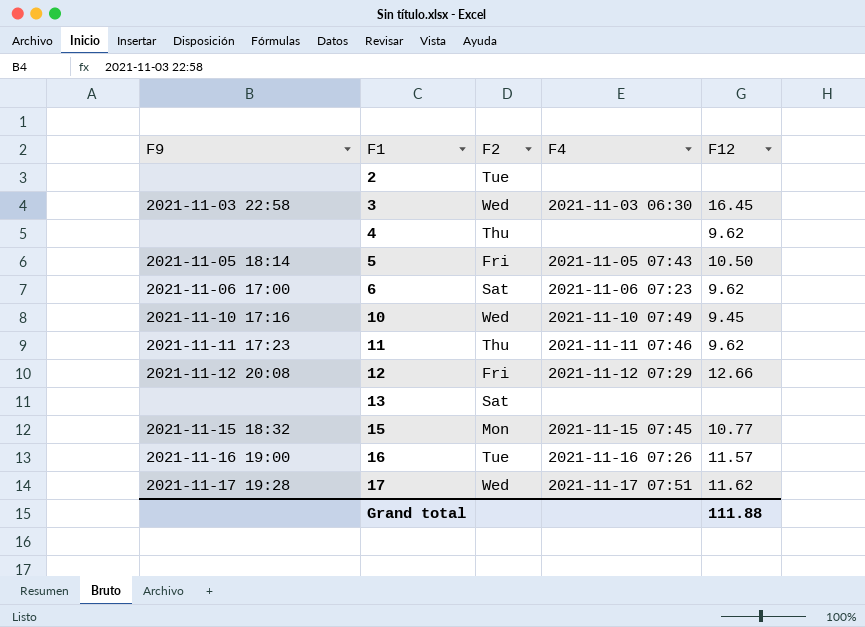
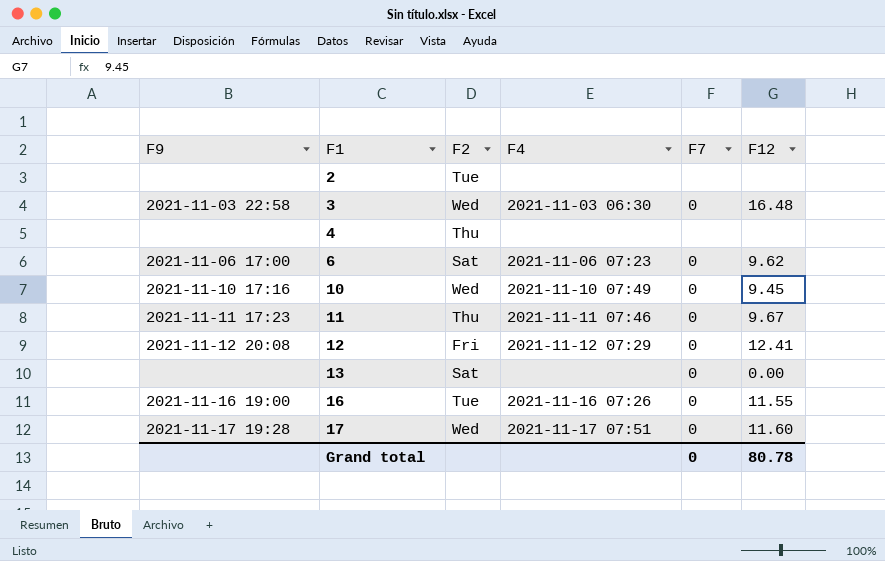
column F7 | position: none -> 5
row 5: 2021-11-05 18:14 | Fri | 2021-11-05 07:43 | 10.50 -> none
row 15: 2021-11-15 18:32 | Mon | 2021-11-15 07:45 | 10.77 -> none
3 | F12: 16.45 -> 16.48
4 | F12: 9.62 -> none
11 | F12: 9.62 -> 9.67
12 | F12: 12.66 -> 12.41
13 | F12: none -> 0.00
16 | F12: 11.57 -> 11.55
17 | F12: 11.62 -> 11.60
Grand total | F12: 111.88 -> 80.78

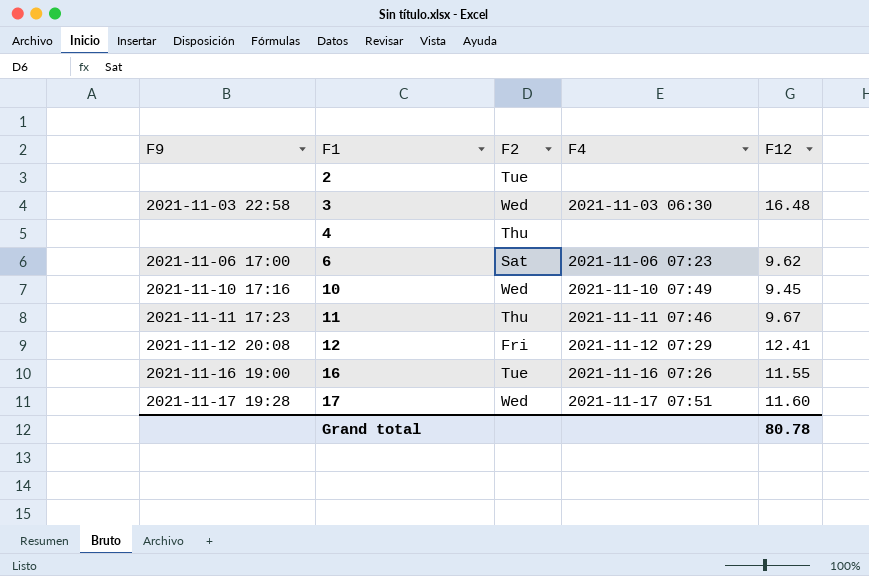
column F7 | position: 5 -> none
row 13: none | Sat | none | 0 | 0.00 -> none

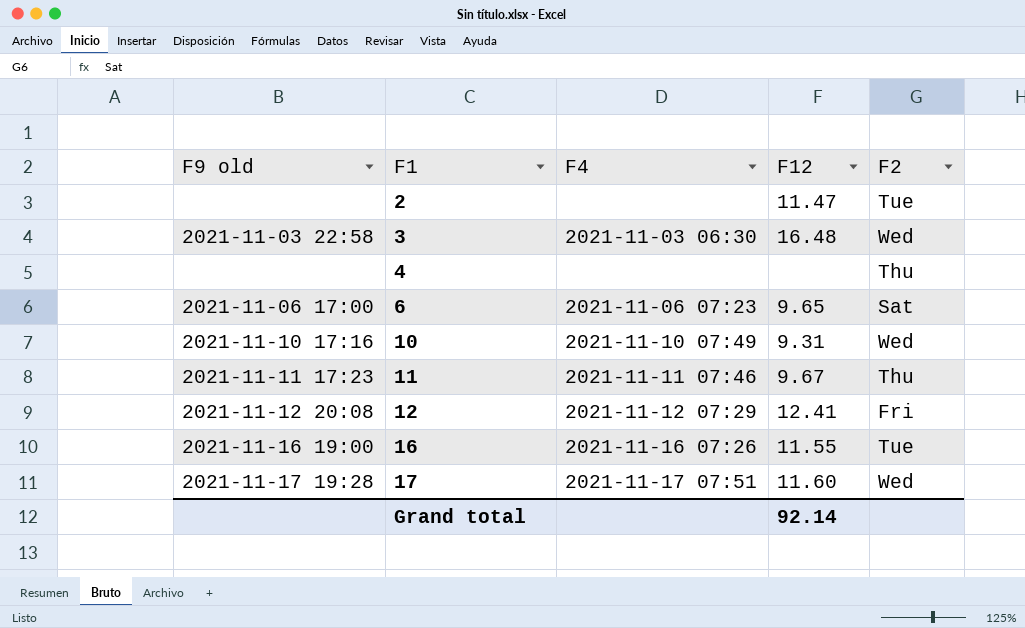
column name: F9 -> F9 old
column F2 | position: 3 -> 5
2 | F12: none -> 11.47
6 | F12: 9.62 -> 9.65
10 | F12: 9.45 -> 9.31
Grand total | F12: 80.78 -> 92.14

